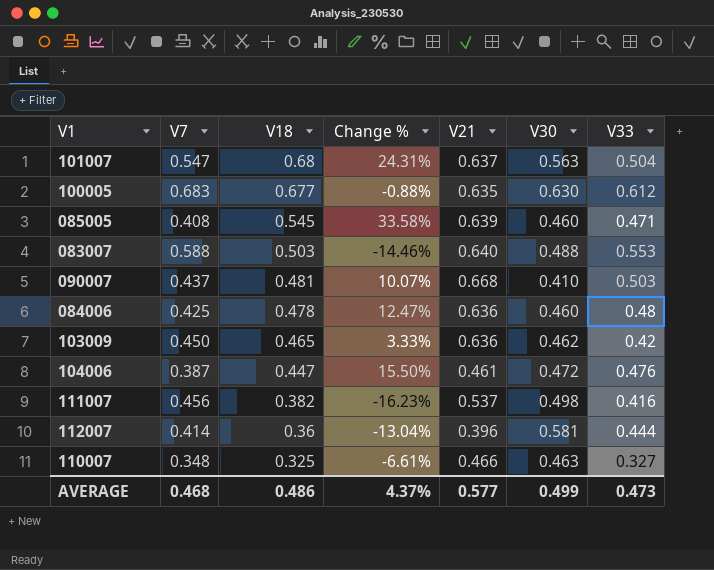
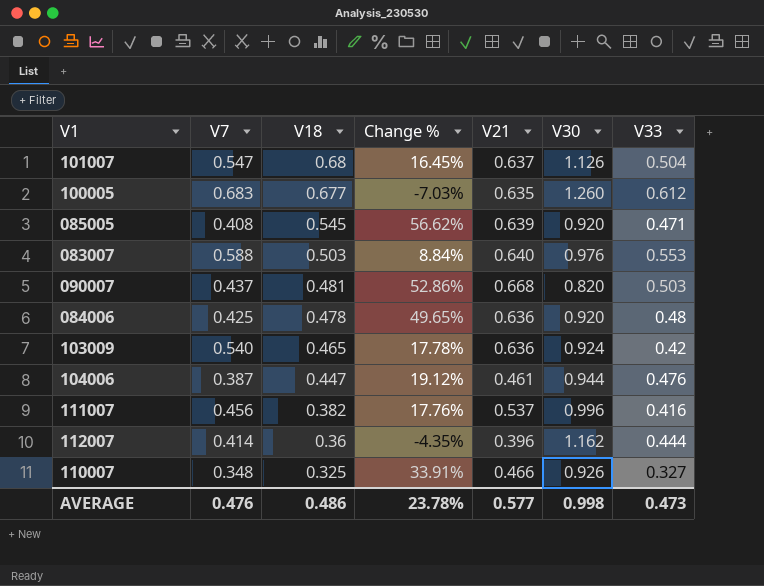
column Change % | formula: ([V18] - [V7]) / [V7] -> ([V21] - [V7]) / [V7]
101007 | V30: 0.563 -> 1.126
100005 | V30: 0.630 -> 1.260
085005 | V30: 0.460 -> 0.920
083007 | V30: 0.488 -> 0.976
090007 | V30: 0.410 -> 0.820
084006 | V30: 0.460 -> 0.920
103009 | V7: 0.450 -> 0.540
103009 | V30: 0.462 -> 0.924
104006 | V30: 0.472 -> 0.944
111007 | V30: 0.498 -> 0.996
112007 | V30: 0.581 -> 1.162
110007 | V30: 0.463 -> 0.926
AVERAGE | V7: 0.468 -> 0.476
AVERAGE | Change %: 4.37% -> 23.78%
AVERAGE | V30: 0.499 -> 0.998

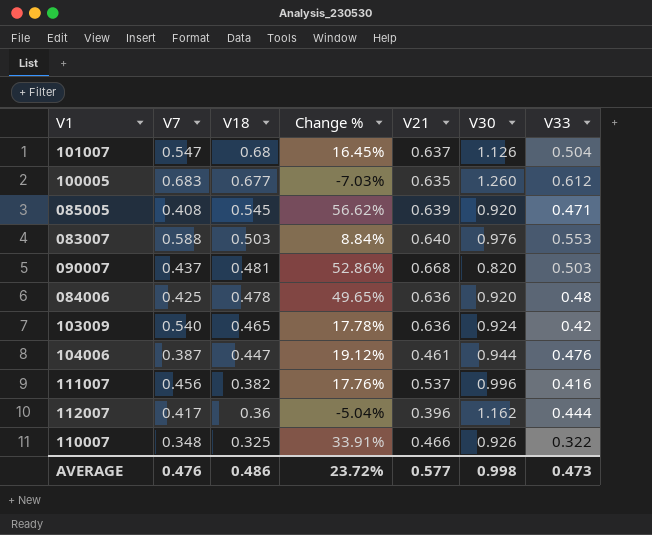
112007 | V7: 0.414 -> 0.417
112007 | Change %: -4.35% -> -5.04%
110007 | V33: 0.327 -> 0.322
AVERAGE | Change %: 23.78% -> 23.72%

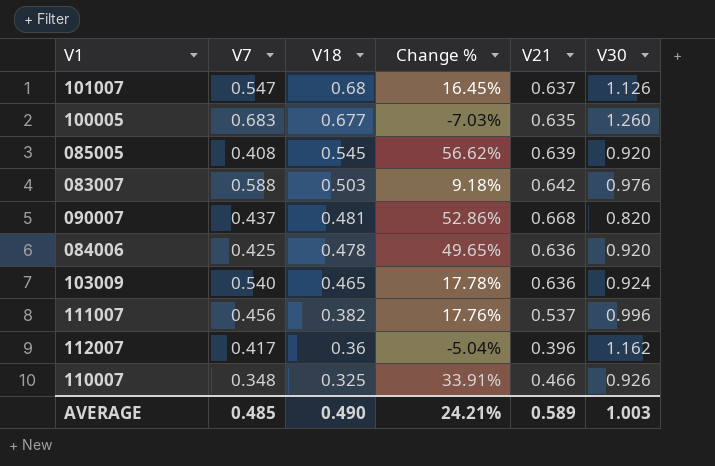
column V33 | position: 7 -> none
row 104006: 0.387 | 0.447 | 19.12% | 0.461 | 0.944 | 0.476 -> none
083007 | Change %: 8.84% -> 9.18%
083007 | V21: 0.640 -> 0.642
AVERAGE | V7: 0.476 -> 0.485
AVERAGE | V18: 0.486 -> 0.490
AVERAGE | Change %: 23.72% -> 24.21%
AVERAGE | V21: 0.577 -> 0.589
AVERAGE | V30: 0.998 -> 1.003

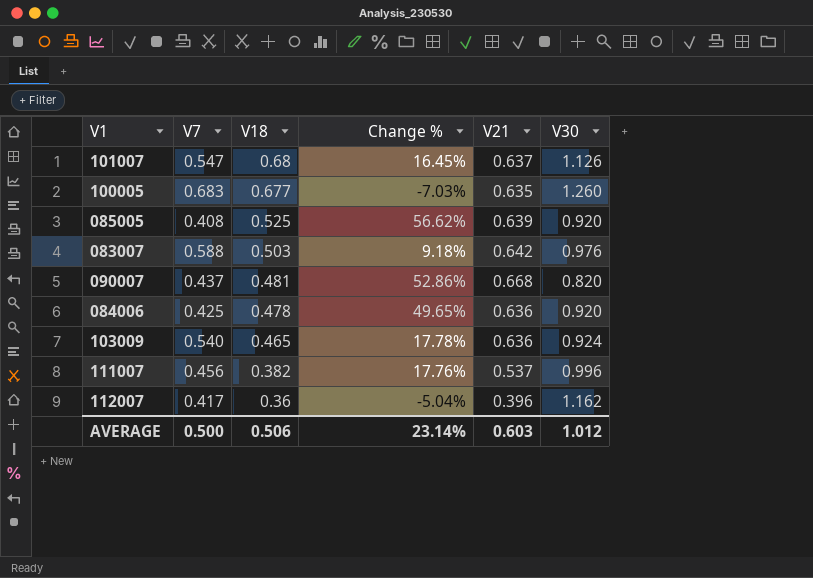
row 110007: 0.348 | 0.325 | 33.91% | 0.466 | 0.926 -> none
085005 | V18: 0.545 -> 0.525
AVERAGE | V7: 0.485 -> 0.500
AVERAGE | V18: 0.490 -> 0.506
AVERAGE | Change %: 24.21% -> 23.14%
AVERAGE | V21: 0.589 -> 0.603
AVERAGE | V30: 1.003 -> 1.012

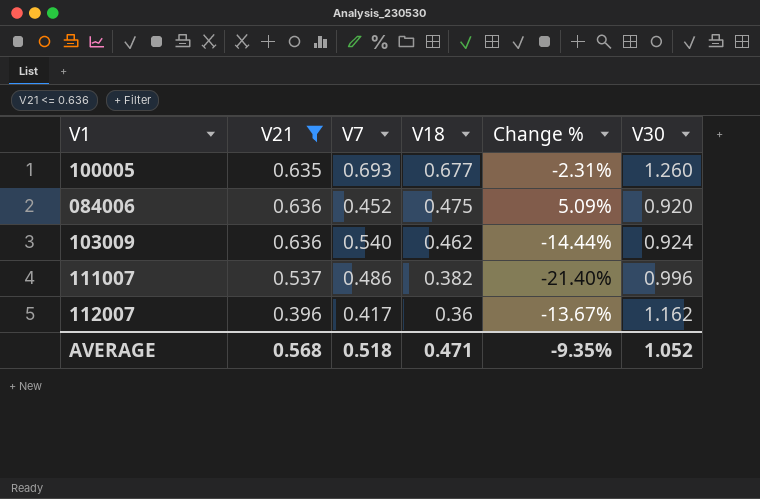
filter: none -> V21 <= 0.636
column V21 | position: 5 -> 2
column Change % | formula: ([V21] - [V7]) / [V7] -> ([V18] - [V7]) / [V7]
100005 | V7: 0.683 -> 0.693
084006 | V7: 0.425 -> 0.452
084006 | V18: 0.478 -> 0.475
103009 | V18: 0.465 -> 0.462
111007 | V7: 0.456 -> 0.486
AVERAGE | V21: 0.603 -> 0.568
AVERAGE | V7: 0.500 -> 0.518
AVERAGE | V18: 0.506 -> 0.471
AVERAGE | Change %: 23.14% -> -9.35%
AVERAGE | V30: 1.012 -> 1.052

